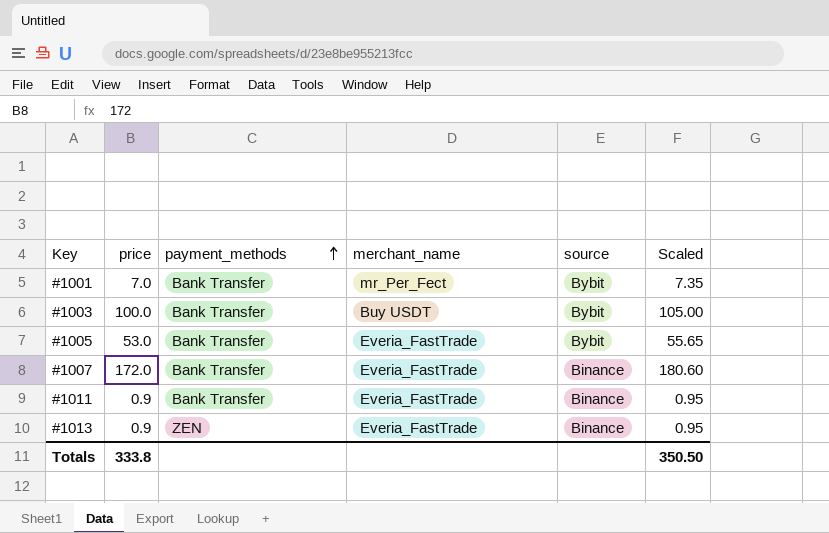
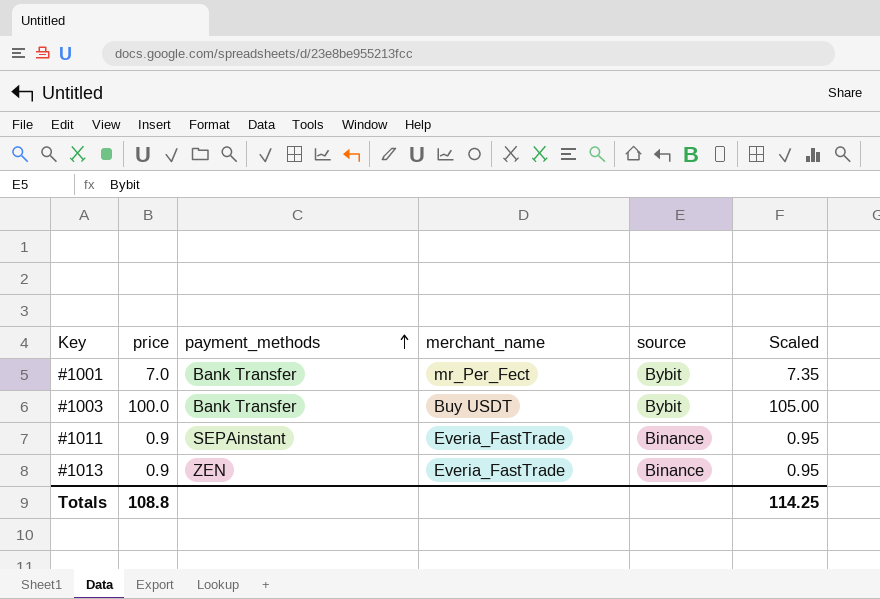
row #1005: 53.0 | Bank Transfer | Everia_FastTrade | Bybit | 55.65 -> none
row #1007: 172.0 | Bank Transfer | Everia_FastTrade | Binance | 180.60 -> none
#1011 | payment_methods: Bank Transfer -> SEPAinstant
Totals | price: 333.8 -> 108.8
Totals | Scaled: 350.50 -> 114.25

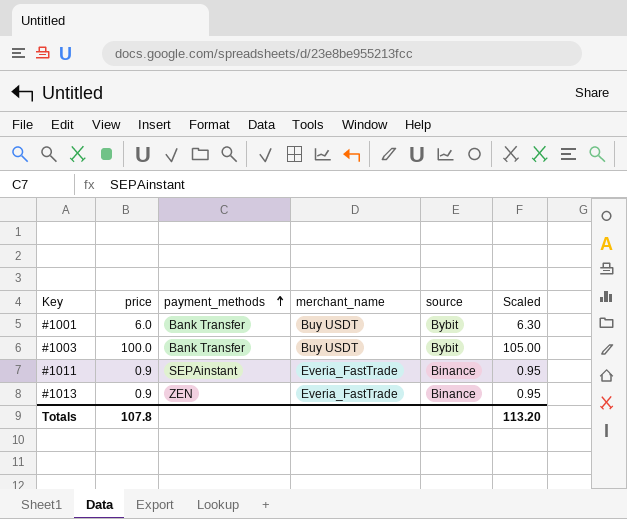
#1001 | price: 7.0 -> 6.0
#1001 | merchant_name: mr_Per_Fect -> Buy USDT
#1001 | Scaled: 7.35 -> 6.30
Totals | price: 108.8 -> 107.8
Totals | Scaled: 114.25 -> 113.20

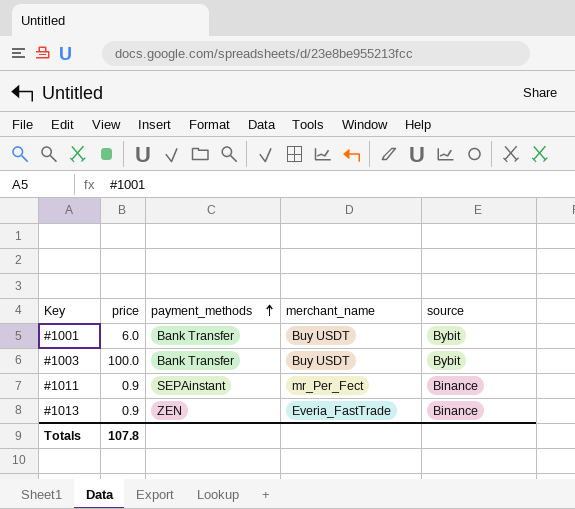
column Scaled | formula: [price] * 1.05 -> none
#1011 | merchant_name: Everia_FastTrade -> mr_Per_Fect

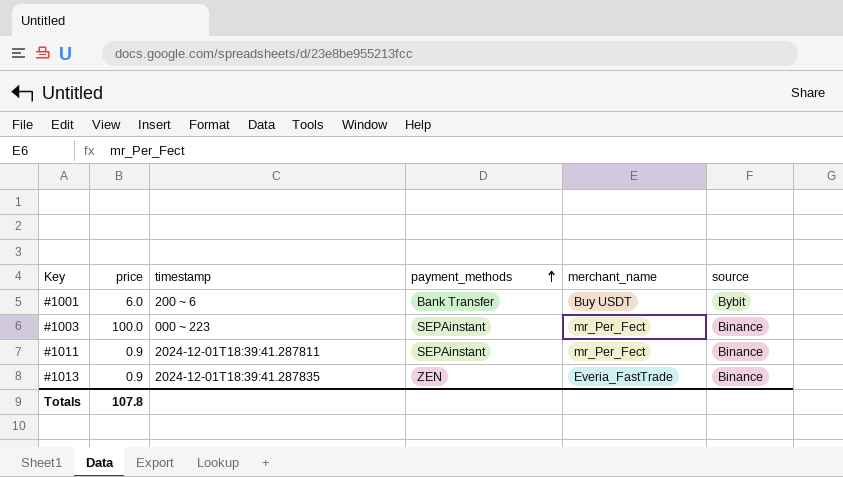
column timestamp | position: none -> 3
#1003 | payment_methods: Bank Transfer -> SEPAinstant
#1003 | merchant_name: Buy USDT -> mr_Per_Fect
#1003 | source: Bybit -> Binance

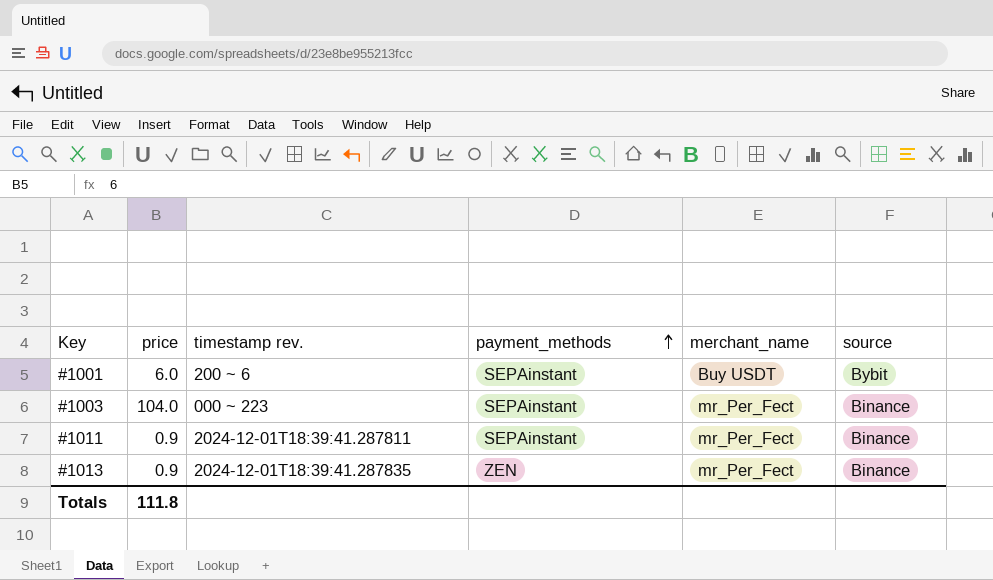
column name: timestamp -> timestamp rev.
#1001 | payment_methods: Bank Transfer -> SEPAinstant
#1003 | price: 100.0 -> 104.0
#1013 | merchant_name: Everia_FastTrade -> mr_Per_Fect
Totals | price: 107.8 -> 111.8

